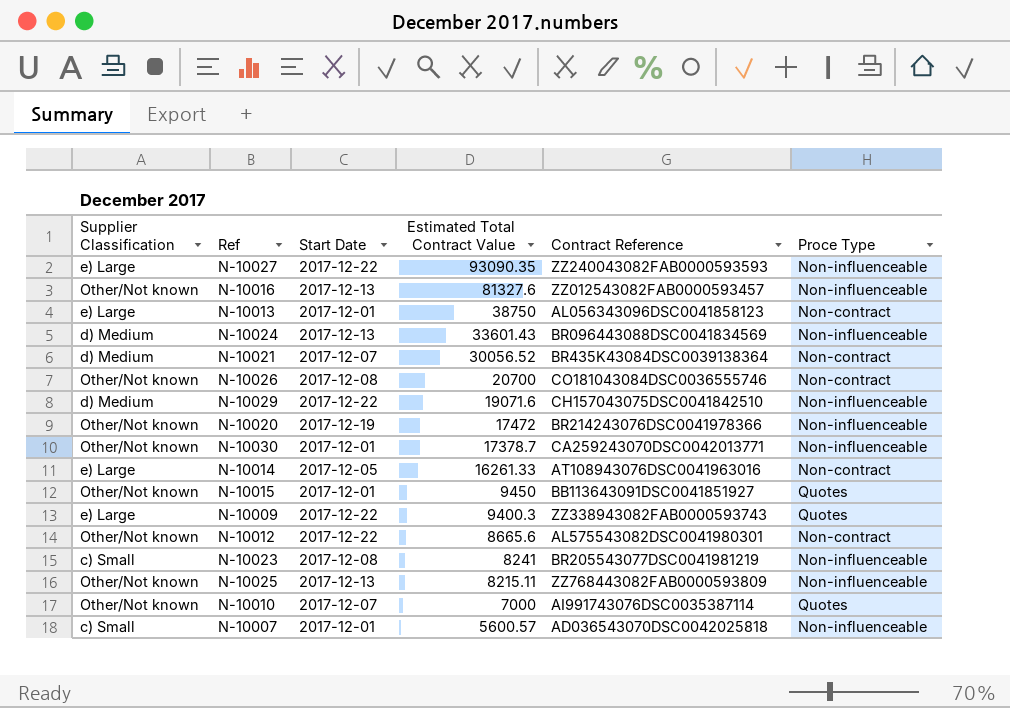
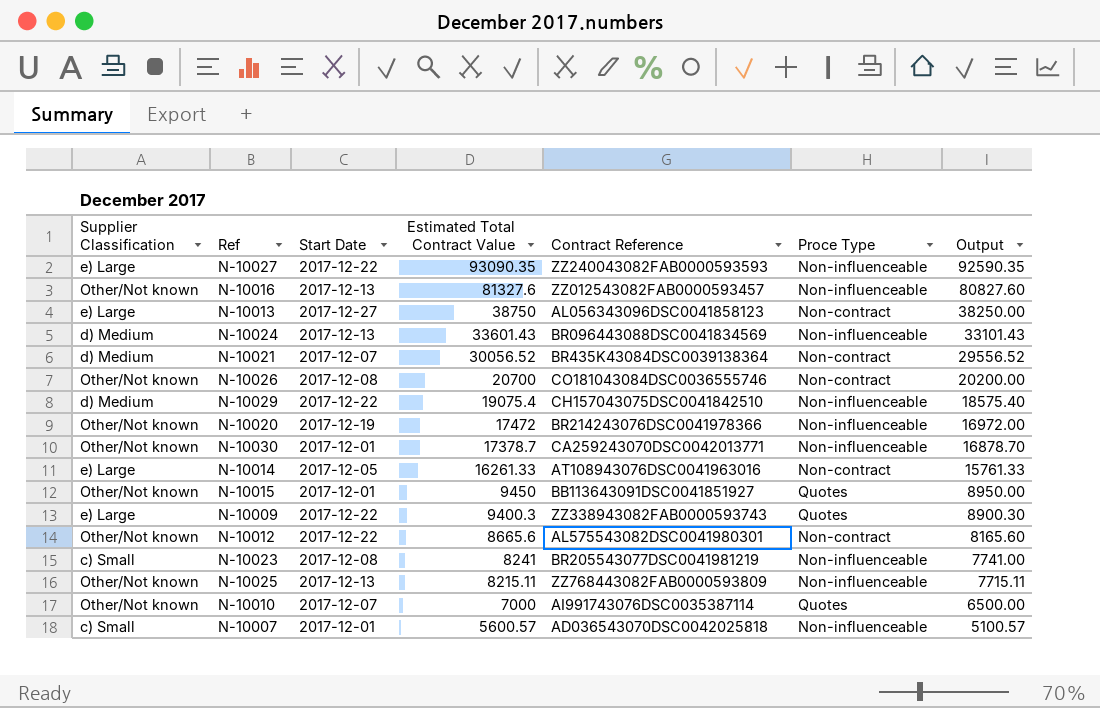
column Output | formula: none -> [Estimated Total Contract Value] - 500
N-10013 | Start Date: 2017-12-01 -> 2017-12-27
N-10029 | Estimated Total Contract Value: 19071.6 -> 19075.4

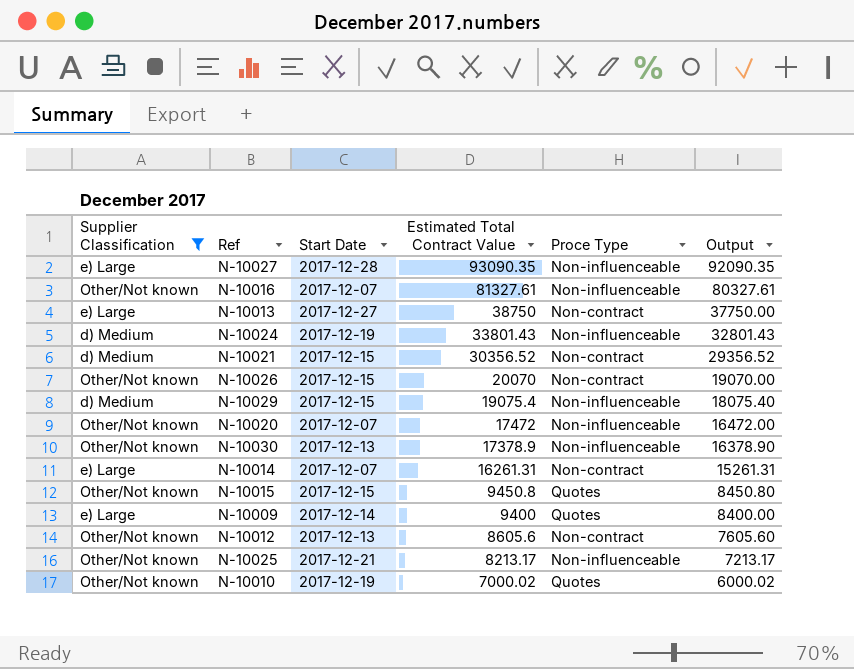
filter: none -> Supplier Classification != c) Small
column Contract Reference | position: 5 -> none
column Output | formula: [Estimated Total Contract Value] - 500 -> [Estimated Total Contract Value] - 1000
N-10027 | Start Date: 2017-12-22 -> 2017-12-28
N-10016 | Start Date: 2017-12-13 -> 2017-12-07
N-10016 | Estimated Total Contract Value: 81327.6 -> 81327.61
N-10024 | Start Date: 2017-12-13 -> 2017-12-19
N-10024 | Estimated Total Contract Value: 33601.43 -> 33801.43
N-10021 | Start Date: 2017-12-07 -> 2017-12-15
N-10021 | Estimated Total Contract Value: 30056.52 -> 30356.52
N-10026 | Start Date: 2017-12-08 -> 2017-12-15
N-10026 | Estimated Total Contract Value: 20700 -> 20070
N-10029 | Start Date: 2017-12-22 -> 2017-12-15
N-10020 | Start Date: 2017-12-19 -> 2017-12-07
N-10030 | Start Date: 2017-12-01 -> 2017-12-13
N-10030 | Estimated Total Contract Value: 17378.7 -> 17378.9
N-10014 | Start Date: 2017-12-05 -> 2017-12-07
N-10014 | Estimated Total Contract Value: 16261.33 -> 16261.31
N-10015 | Start Date: 2017-12-01 -> 2017-12-15
N-10015 | Estimated Total Contract Value: 9450 -> 9450.8
N-10009 | Start Date: 2017-12-22 -> 2017-12-14
N-10009 | Estimated Total Contract Value: 9400.3 -> 9400
N-10012 | Start Date: 2017-12-22 -> 2017-12-13
N-10012 | Estimated Total Contract Value: 8665.6 -> 8605.6
N-10025 | Start Date: 2017-12-13 -> 2017-12-21
N-10025 | Estimated Total Contract Value: 8215.11 -> 8213.17
N-10010 | Start Date: 2017-12-07 -> 2017-12-19
N-10010 | Estimated Total Contract Value: 7000 -> 7000.02

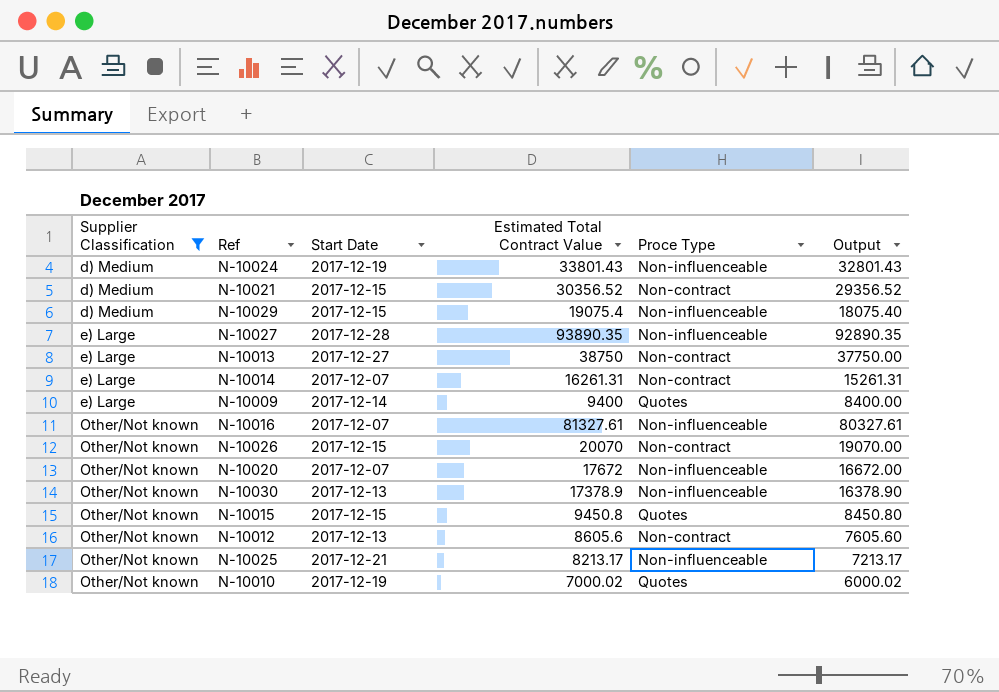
row order: Estimated Total Contract Value descending -> Supplier Classification ascending
N-10027 | Estimated Total Contract Value: 93090.35 -> 93890.35
N-10027 | Output: 92090.35 -> 92890.35
N-10020 | Estimated Total Contract Value: 17472 -> 17672
N-10020 | Output: 16472.00 -> 16672.00

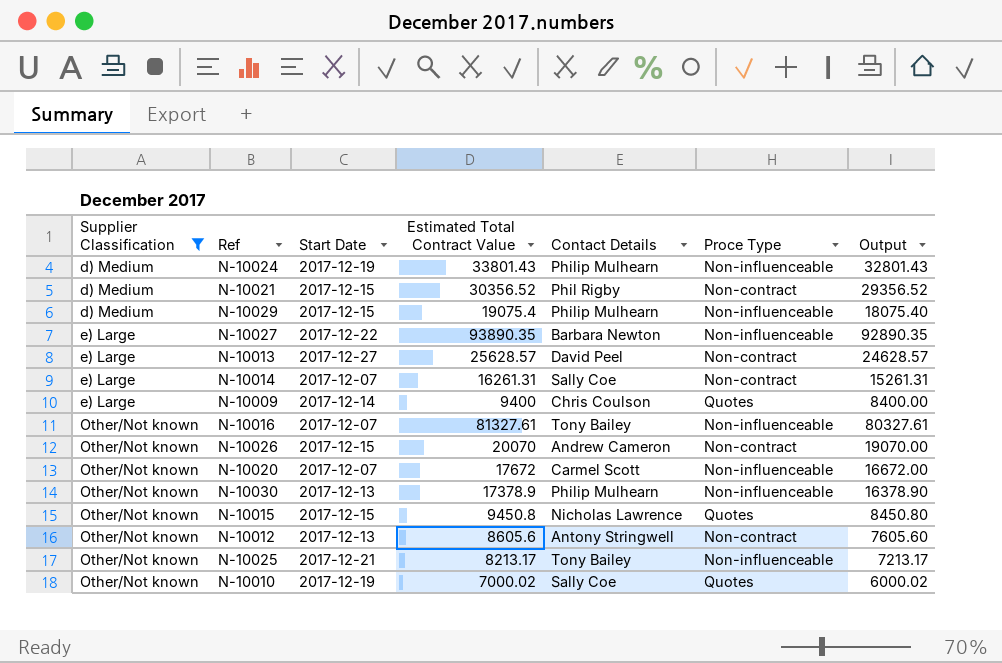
column Contact Details | position: none -> 5
N-10027 | Start Date: 2017-12-28 -> 2017-12-22
N-10013 | Estimated Total Contract Value: 38750 -> 25628.57
N-10013 | Output: 37750.00 -> 24628.57

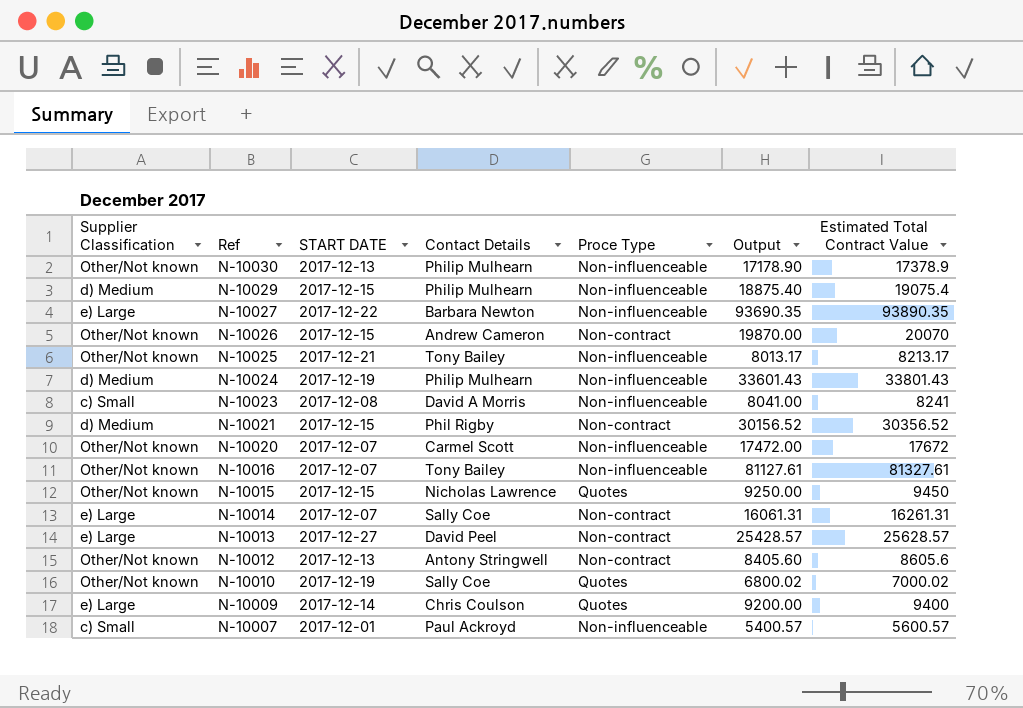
filter: Supplier Classification != c) Small -> none
row order: Supplier Classification ascending -> Ref descending
column name: Start Date -> START DATE
column Output | formula: [Estimated Total Contract Value] - 1000 -> [Estimated Total Contract Value] - 200
column Estimated Total Contract Value | position: 4 -> 7
N-10015 | Estimated Total Contract Value: 9450.8 -> 9450

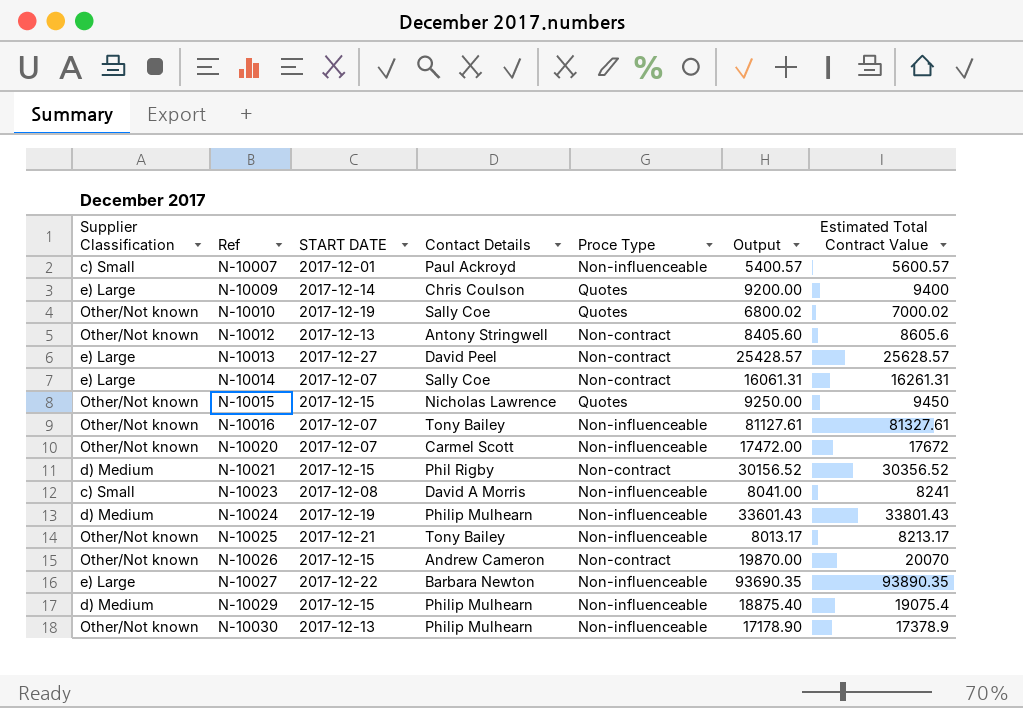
row order: Ref descending -> Ref ascending

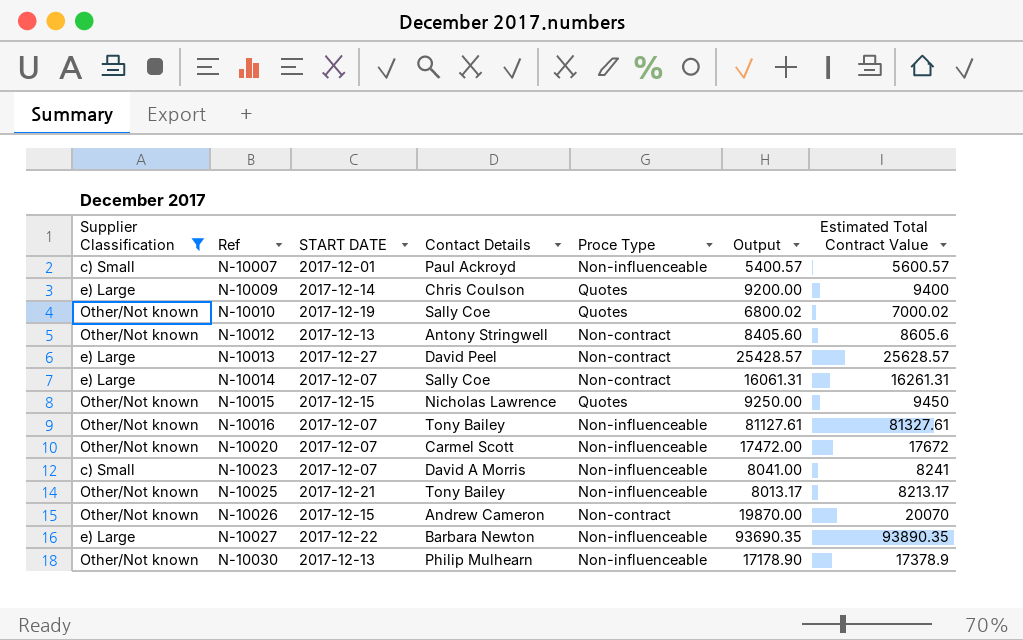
filter: none -> Supplier Classification != d) Medium
N-10023 | START DATE: 2017-12-08 -> 2017-12-07

